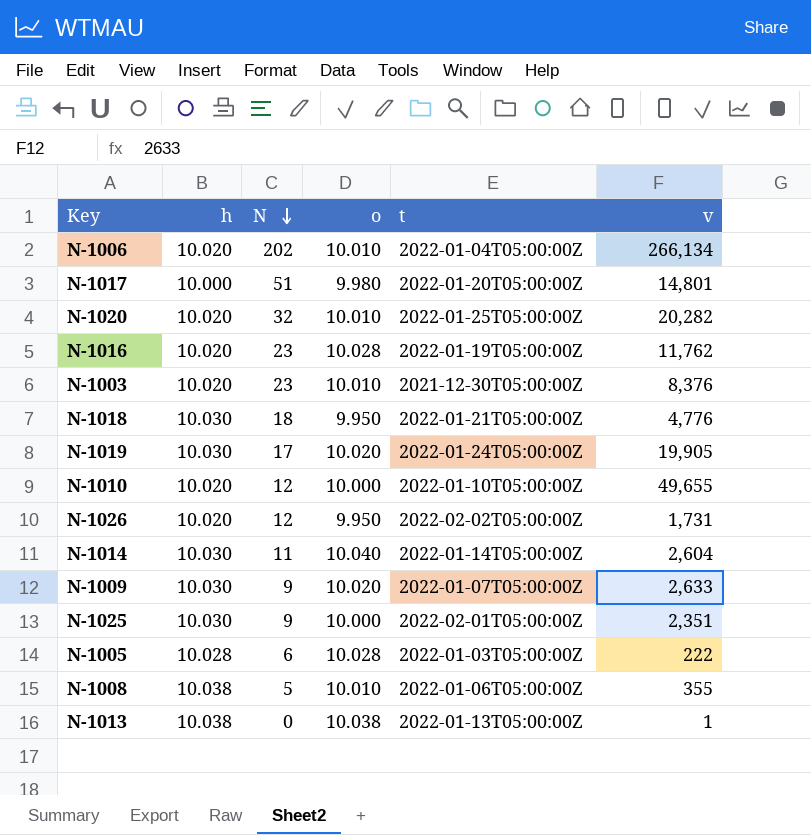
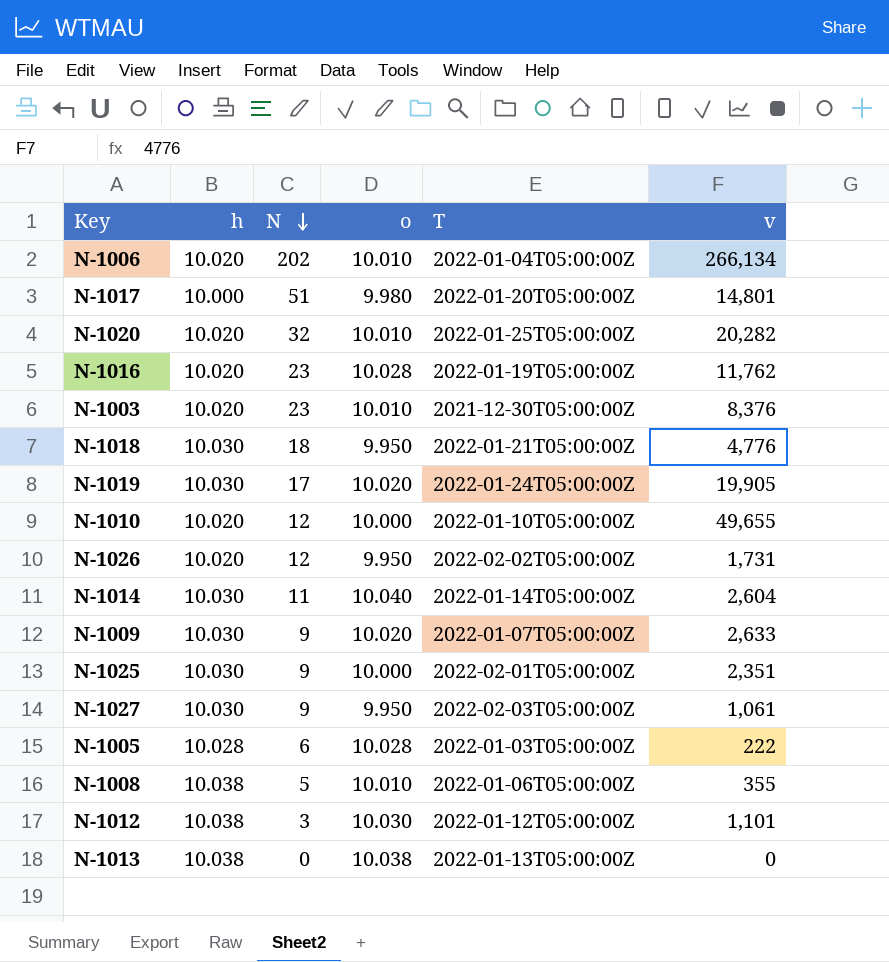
column name: t -> T
row N-1027: none -> 10.030 | 9 | 9.950 | 2022-02-03T05:00:00Z | 1,061
row N-1012: none -> 10.038 | 3 | 10.030 | 2022-01-12T05:00:00Z | 1,101
N-1013 | v: 1 -> 0

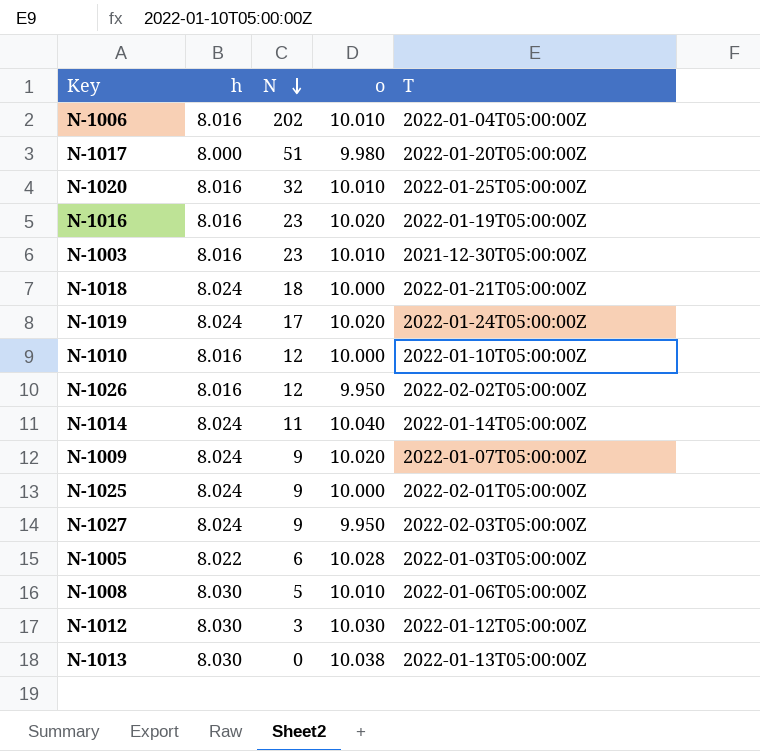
column v | position: 6 -> none
N-1006 | h: 10.020 -> 8.016
N-1017 | h: 10.000 -> 8.000
N-1020 | h: 10.020 -> 8.016
N-1016 | h: 10.020 -> 8.016
N-1016 | o: 10.028 -> 10.020
N-1003 | h: 10.020 -> 8.016
N-1018 | h: 10.030 -> 8.024
N-1018 | o: 9.950 -> 10.000
N-1019 | h: 10.030 -> 8.024
N-1010 | h: 10.020 -> 8.016
N-1026 | h: 10.020 -> 8.016
N-1014 | h: 10.030 -> 8.024
N-1009 | h: 10.030 -> 8.024
N-1025 | h: 10.030 -> 8.024
N-1027 | h: 10.030 -> 8.024
N-1005 | h: 10.028 -> 8.022
N-1008 | h: 10.038 -> 8.030
N-1012 | h: 10.038 -> 8.030
N-1013 | h: 10.038 -> 8.030

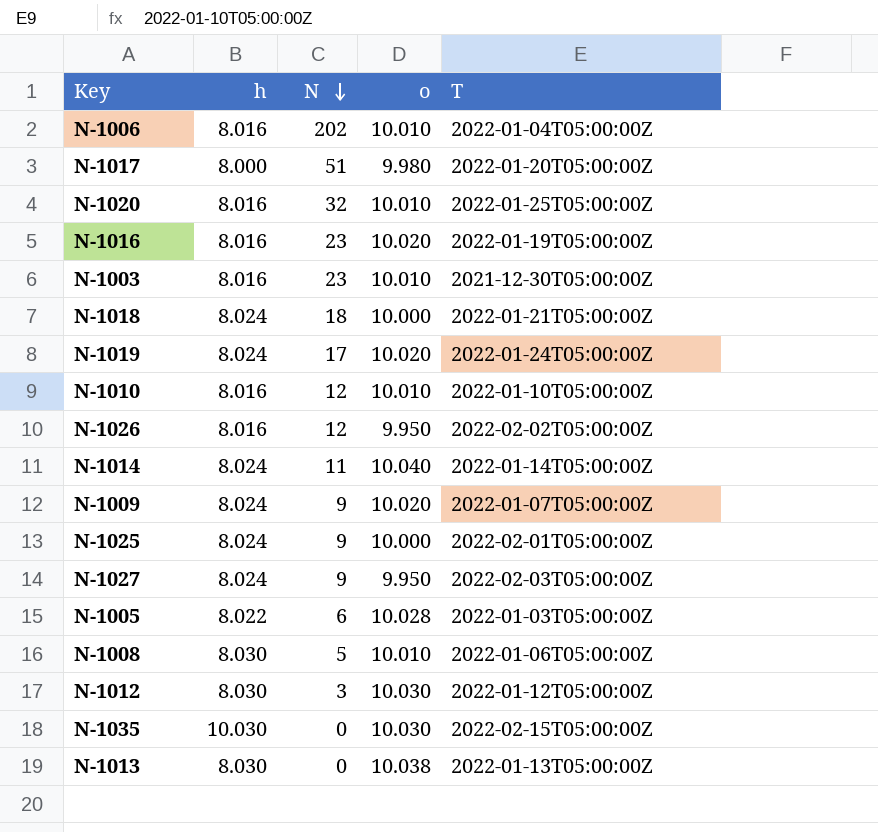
N-1010 | o: 10.000 -> 10.010
row N-1035: none -> 10.030 | 0 | 10.030 | 2022-02-15T05:00:00Z

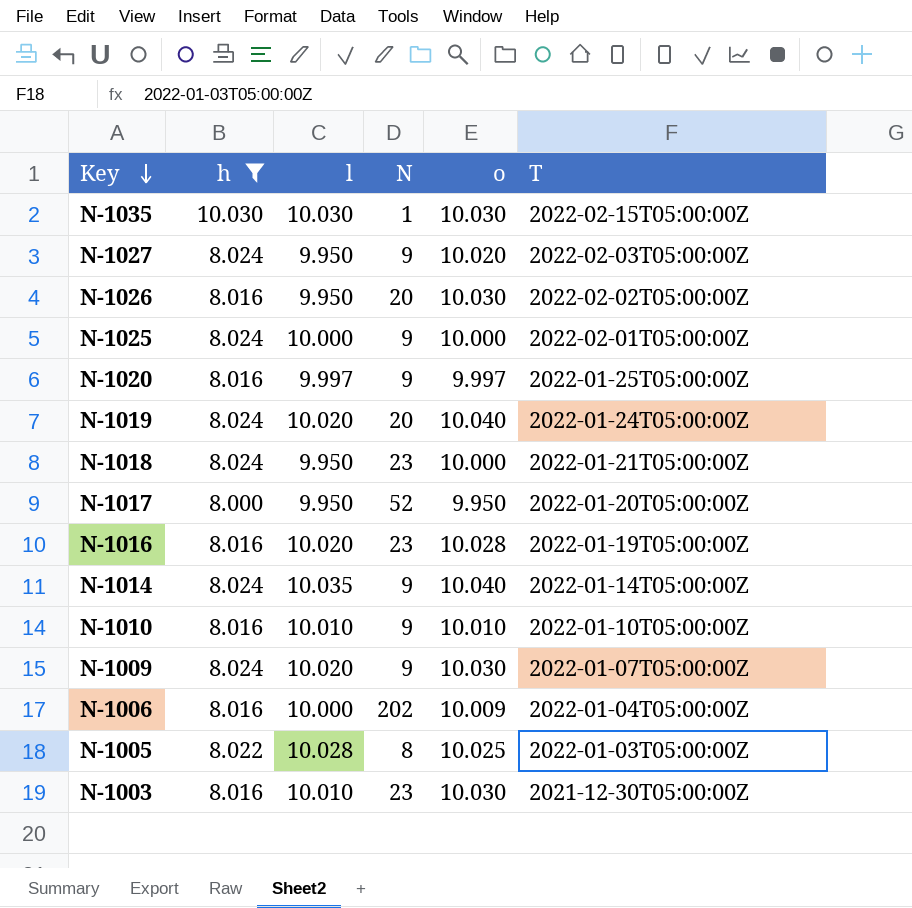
filter: none -> h != 8.030
row order: N descending -> Key descending
column l | position: none -> 3
N-1035 | N: 0 -> 1
N-1027 | o: 9.950 -> 10.020
N-1026 | N: 12 -> 20
N-1026 | o: 9.950 -> 10.030
N-1020 | N: 32 -> 9
N-1020 | o: 10.010 -> 9.997
N-1019 | N: 17 -> 20
N-1019 | o: 10.020 -> 10.040
N-1018 | N: 18 -> 23
N-1017 | N: 51 -> 52
N-1017 | o: 9.980 -> 9.950
N-1016 | o: 10.020 -> 10.028
N-1014 | N: 11 -> 9
N-1010 | N: 12 -> 9
N-1009 | o: 10.020 -> 10.030
N-1006 | o: 10.010 -> 10.009
N-1005 | N: 6 -> 8
N-1005 | o: 10.028 -> 10.025
N-1003 | o: 10.010 -> 10.030

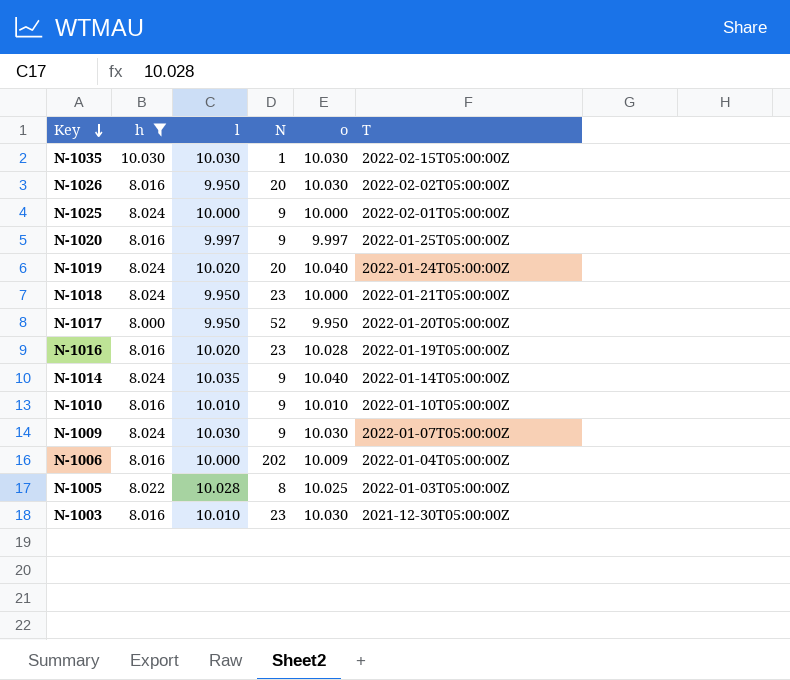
row N-1027: 8.024 | 9.950 | 9 | 10.020 | 2022-02-03T05:00:00Z -> none
N-1009 | l: 10.020 -> 10.030

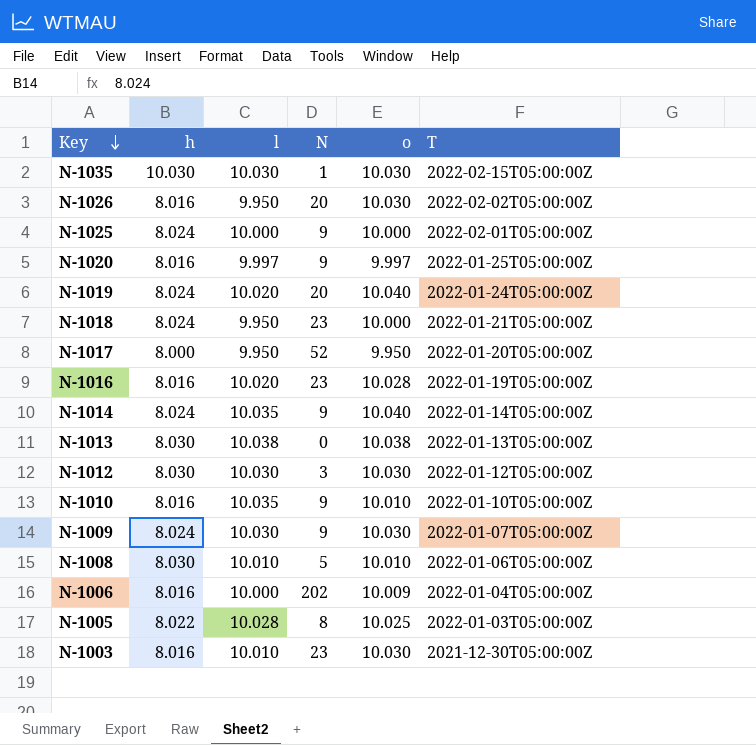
filter: h != 8.030 -> none
N-1010 | l: 10.010 -> 10.035

